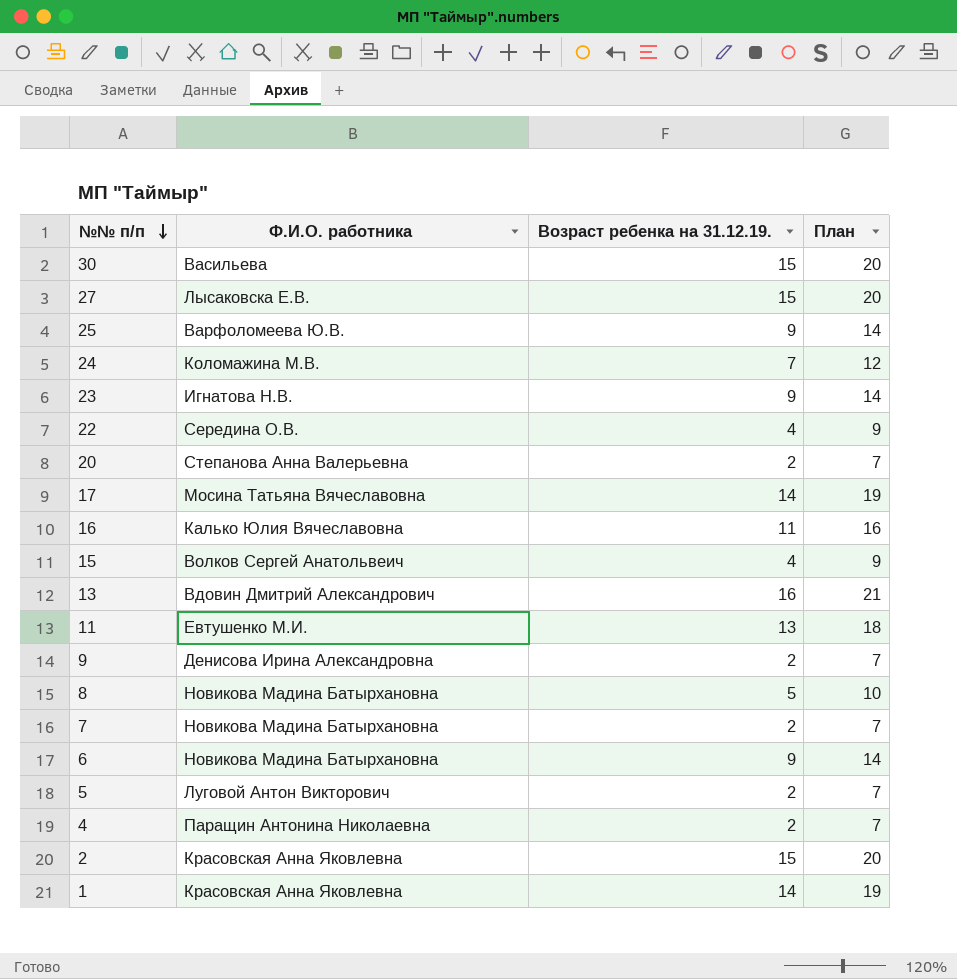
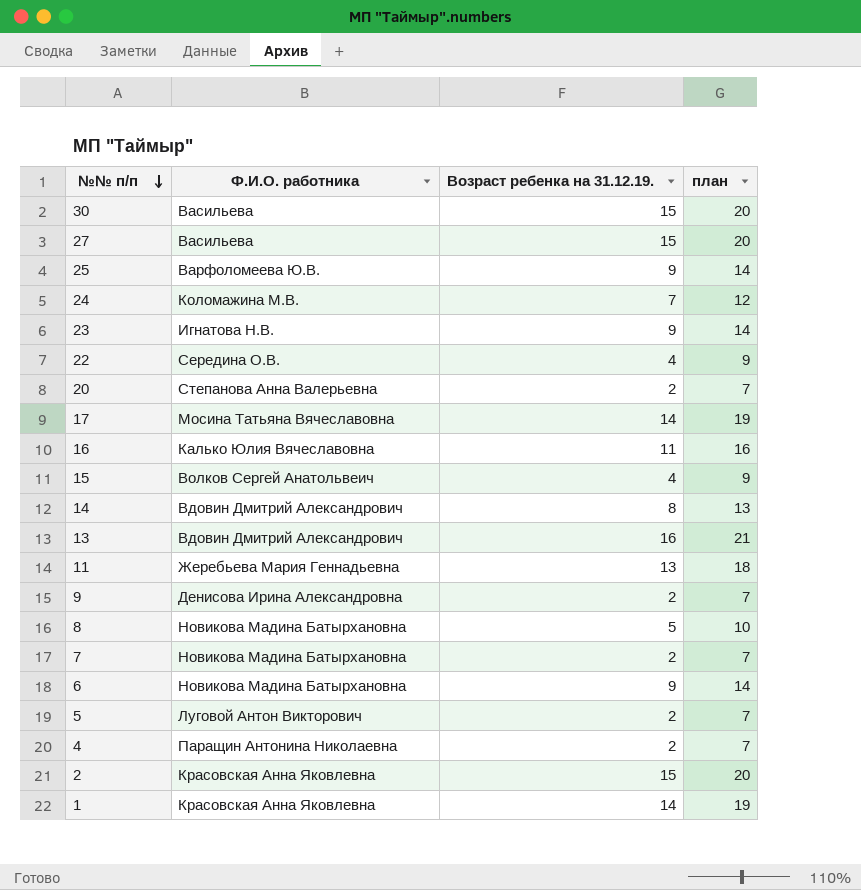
column name: План -> план
27 | Ф.И.О. работника: Лысаковска Е.В. -> Васильева
row 14: none -> Вдовин Дмитрий Александрович | 8 | 13
11 | Ф.И.О. работника: Евтушенко М.И. -> Жеребьева Мария Геннадьевна

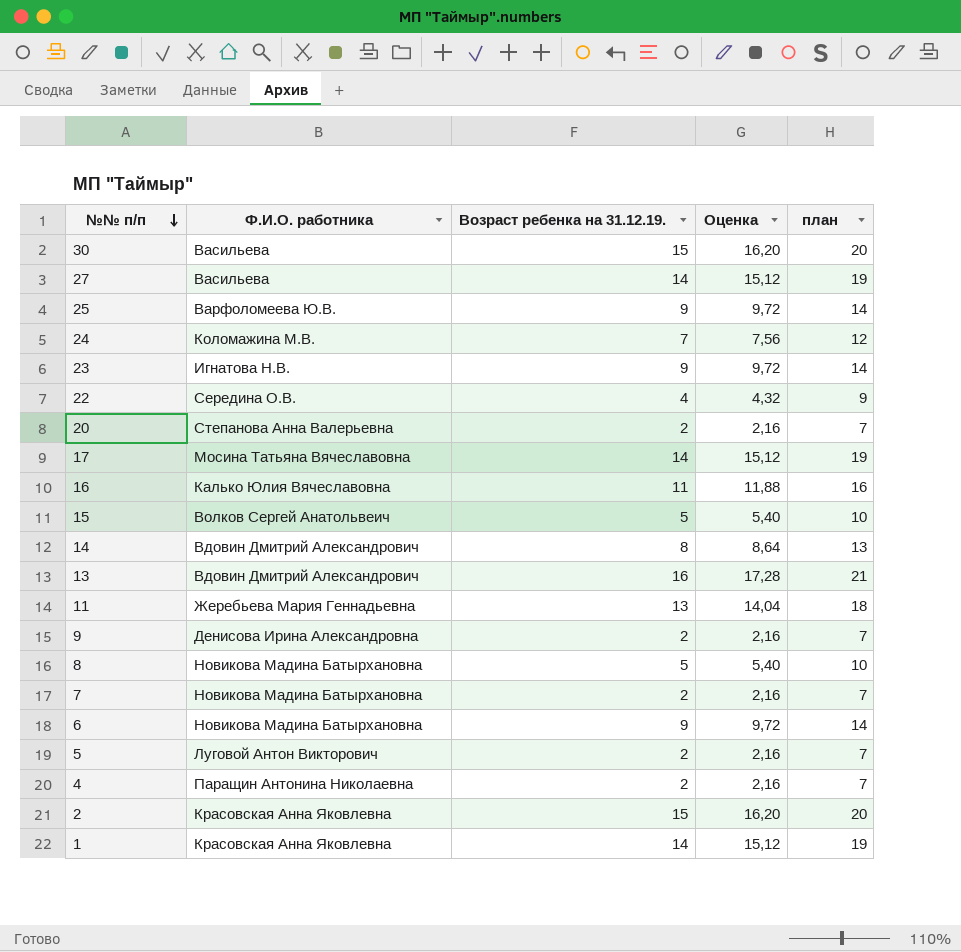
column Оценка | formula: none -> [Возраст ребенка на 31.12.19.] * 1,08
27 | Возраст ребенка на 31.12.19.: 15 -> 14
27 | план: 20 -> 19
15 | Возраст ребенка на 31.12.19.: 4 -> 5
15 | план: 9 -> 10

